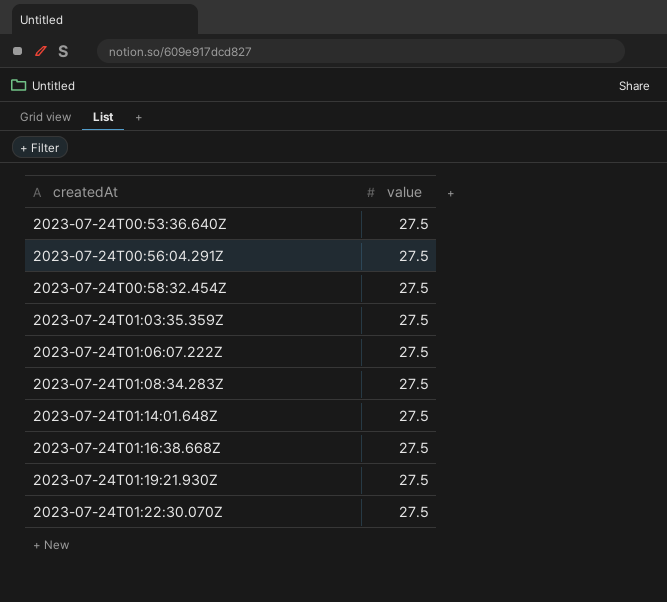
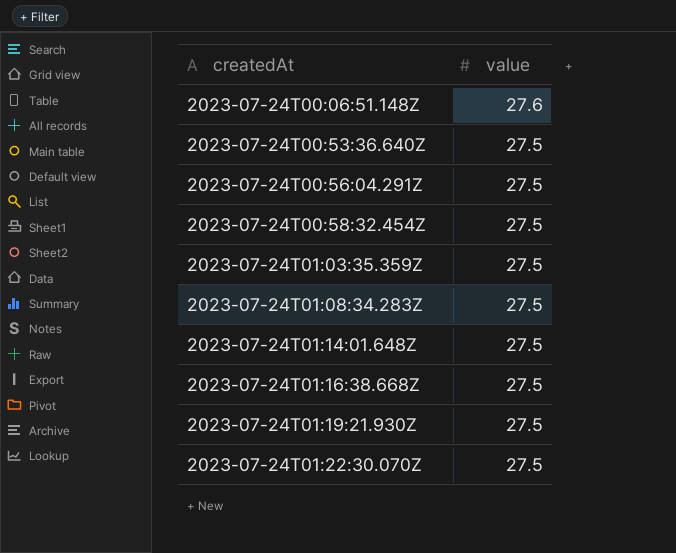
row 2023-07-24T01:06:07.222Z: 27.5 -> none
row 2023-07-24T00:06:51.148Z: none -> 27.6

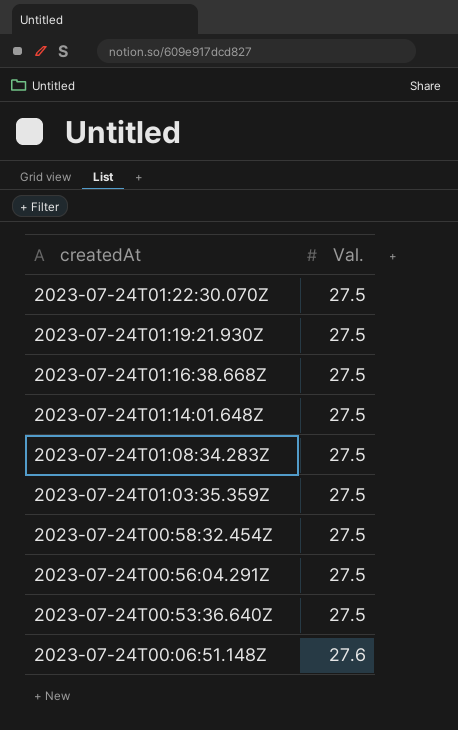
row order: createdAt ascending -> createdAt descending
column name: value -> Val.

